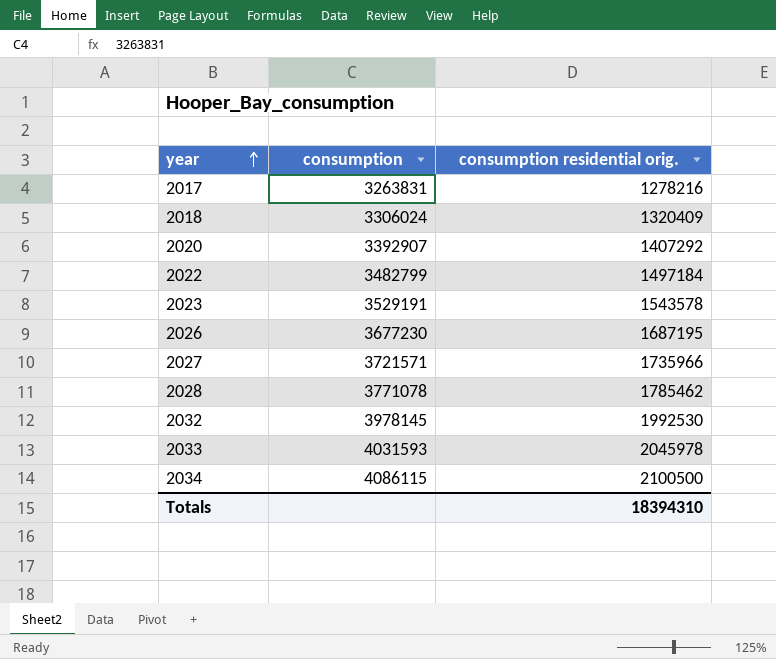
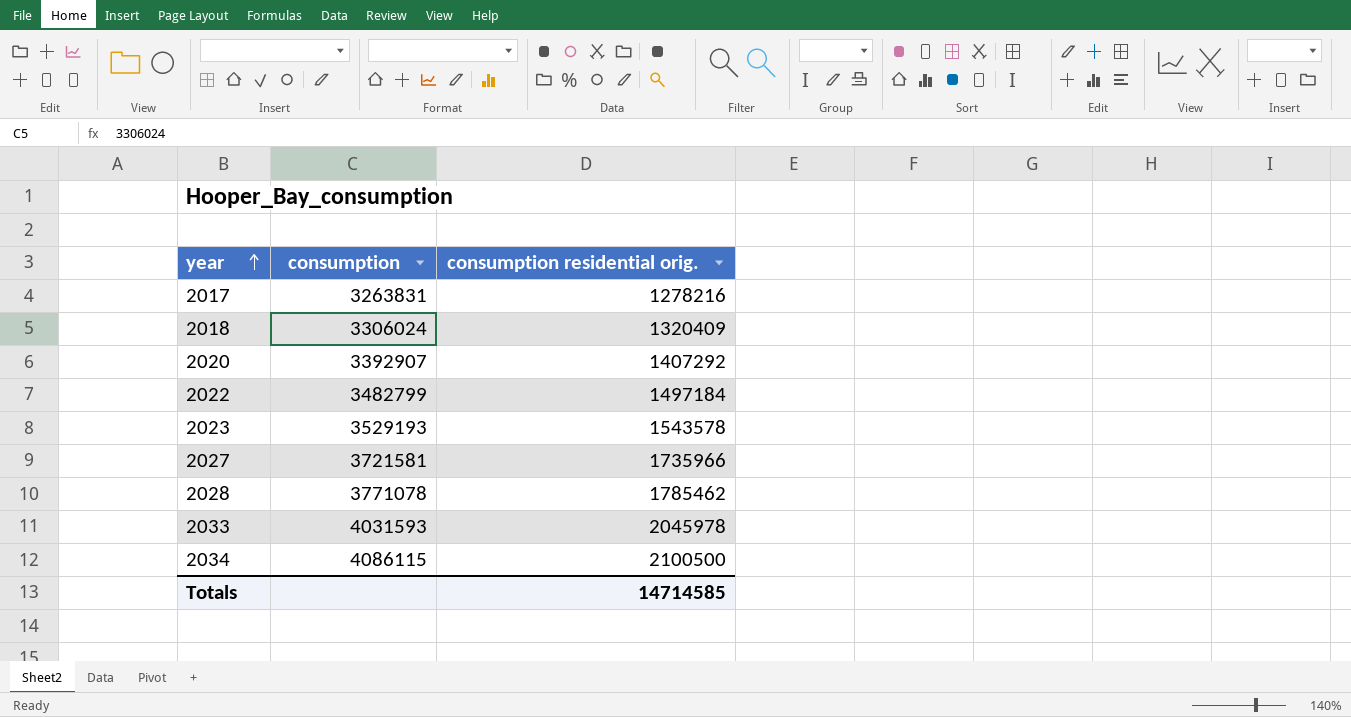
row 2026: 3677230 | 1687195 -> none
row 2032: 3978145 | 1992530 -> none
2023 | consumption: 3529191 -> 3529193
2027 | consumption: 3721571 -> 3721581
Totals | consumption residential orig.: 18394310 -> 14714585

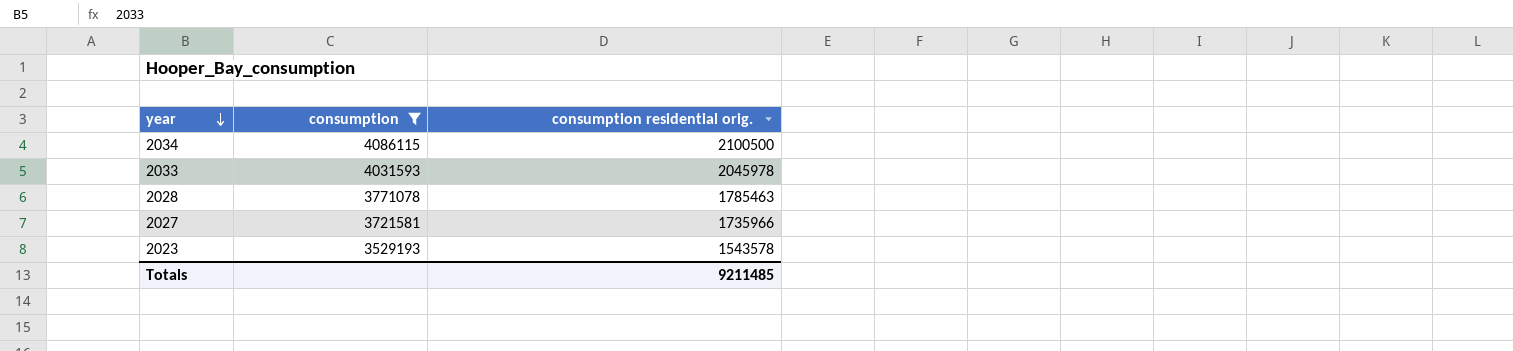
filter: none -> consumption >= 3529193
row order: year ascending -> year descending
2028 | consumption residential orig.: 1785462 -> 1785463
Totals | consumption residential orig.: 14714585 -> 9211485

